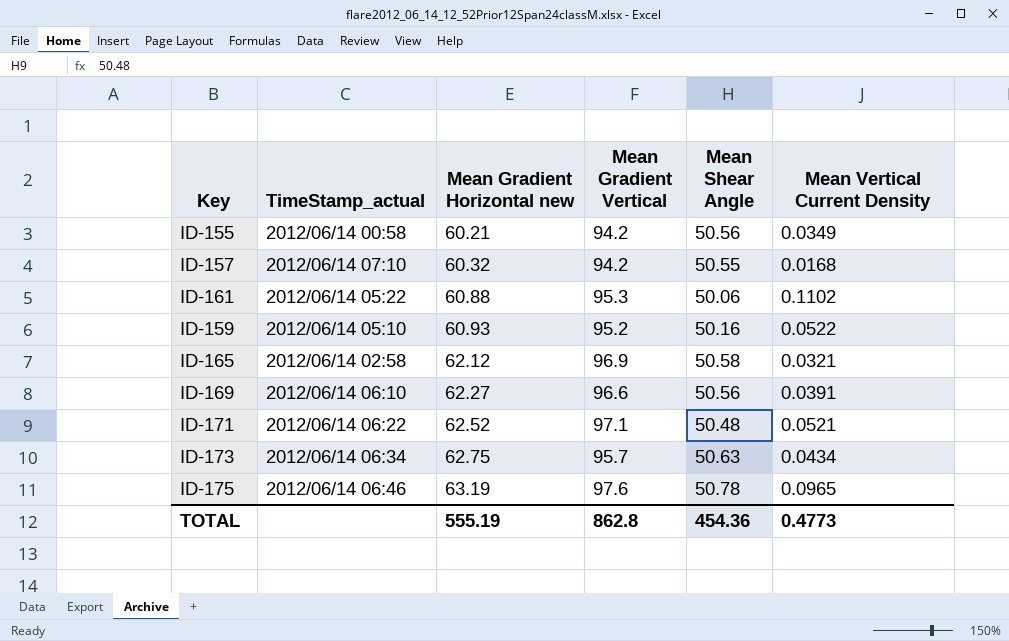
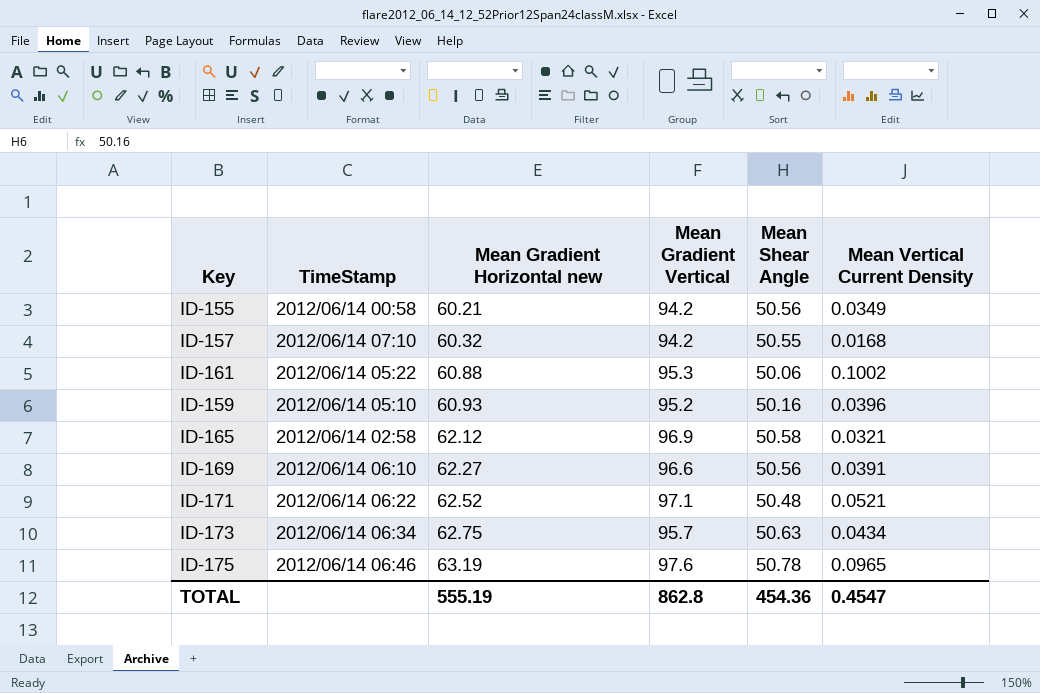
column name: TimeStamp_actual -> TimeStamp
ID-161 | Mean Vertical Current Density: 0.1102 -> 0.1002
ID-159 | Mean Vertical Current Density: 0.0522 -> 0.0396
TOTAL | Mean Vertical Current Density: 0.4773 -> 0.4547

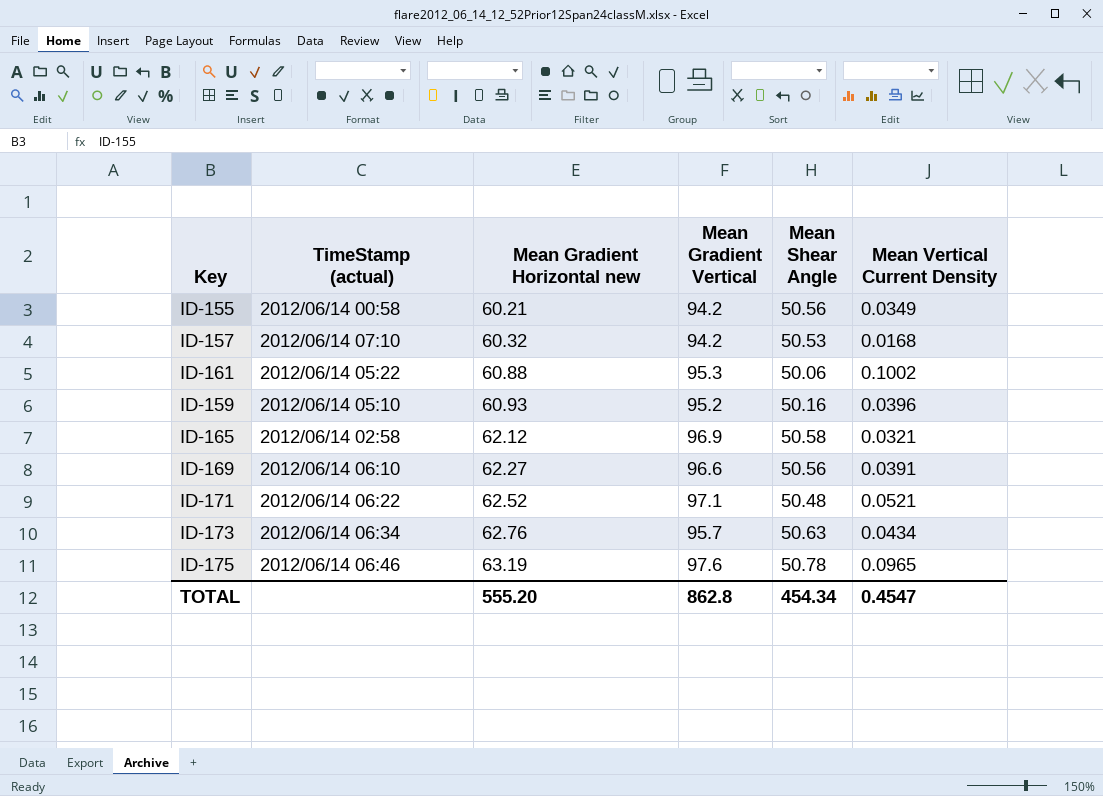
column name: TimeStamp -> TimeStamp (actual)
ID-157 | Mean Shear Angle: 50.55 -> 50.53
ID-173 | Mean Gradient Horizontal new: 62.75 -> 62.76
TOTAL | Mean Gradient Horizontal new: 555.19 -> 555.20
TOTAL | Mean Shear Angle: 454.36 -> 454.34

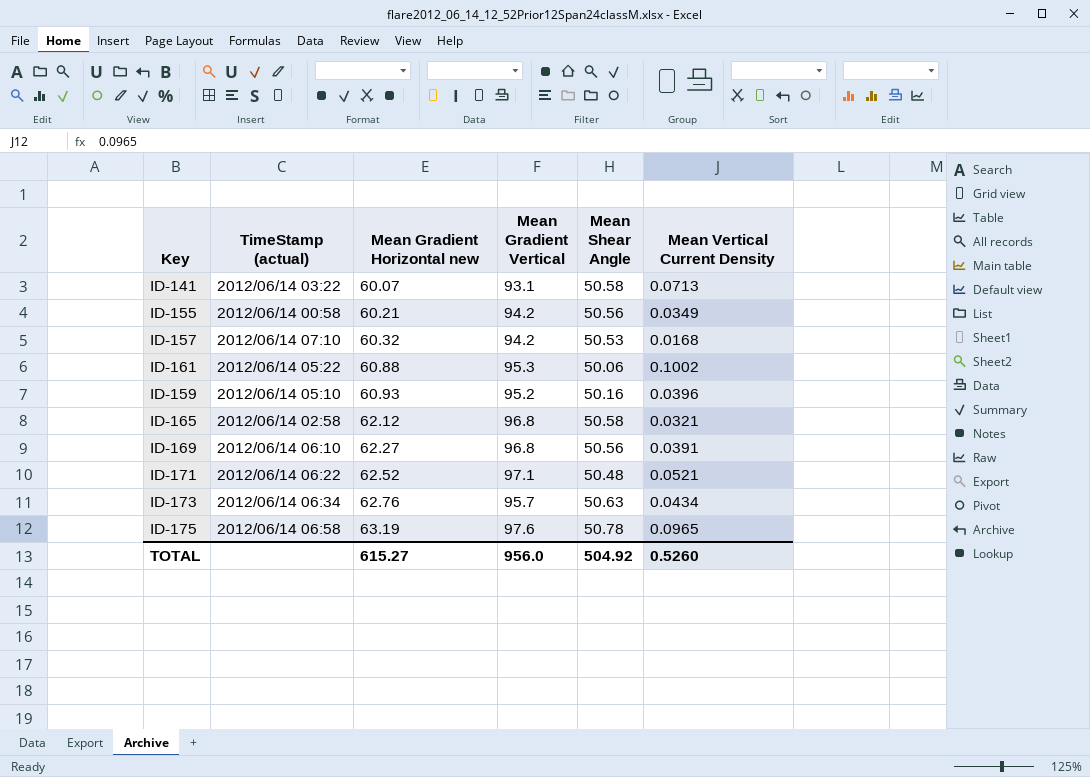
row ID-141: none -> 2012/06/14 03:22 | 60.07 | 93.1 | 50.58 | 0.0713
ID-165 | Mean Gradient Vertical: 96.9 -> 96.8
ID-169 | Mean Gradient Vertical: 96.6 -> 96.8
ID-175 | TimeStamp (actual): 2012/06/14 06:46 -> 2012/06/14 06:58
TOTAL | Mean Gradient Horizontal new: 555.20 -> 615.27
TOTAL | Mean Gradient Vertical: 862.8 -> 956.0
TOTAL | Mean Shear Angle: 454.34 -> 504.92
TOTAL | Mean Vertical Current Density: 0.4547 -> 0.5260

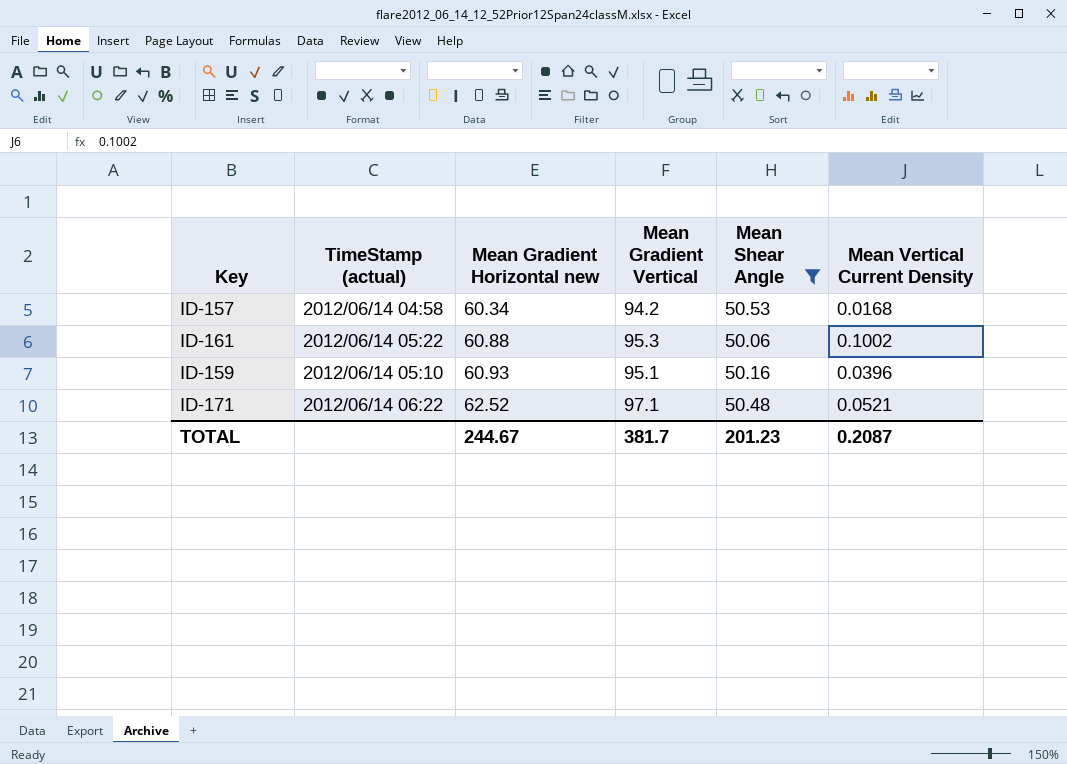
filter: none -> Mean Shear Angle <= 50.53
ID-157 | TimeStamp (actual): 2012/06/14 07:10 -> 2012/06/14 04:58
ID-157 | Mean Gradient Horizontal new: 60.32 -> 60.34
ID-159 | Mean Gradient Vertical: 95.2 -> 95.1
TOTAL | Mean Gradient Horizontal new: 615.27 -> 244.67
TOTAL | Mean Gradient Vertical: 956.0 -> 381.7
TOTAL | Mean Shear Angle: 504.92 -> 201.23
TOTAL | Mean Vertical Current Density: 0.5260 -> 0.2087

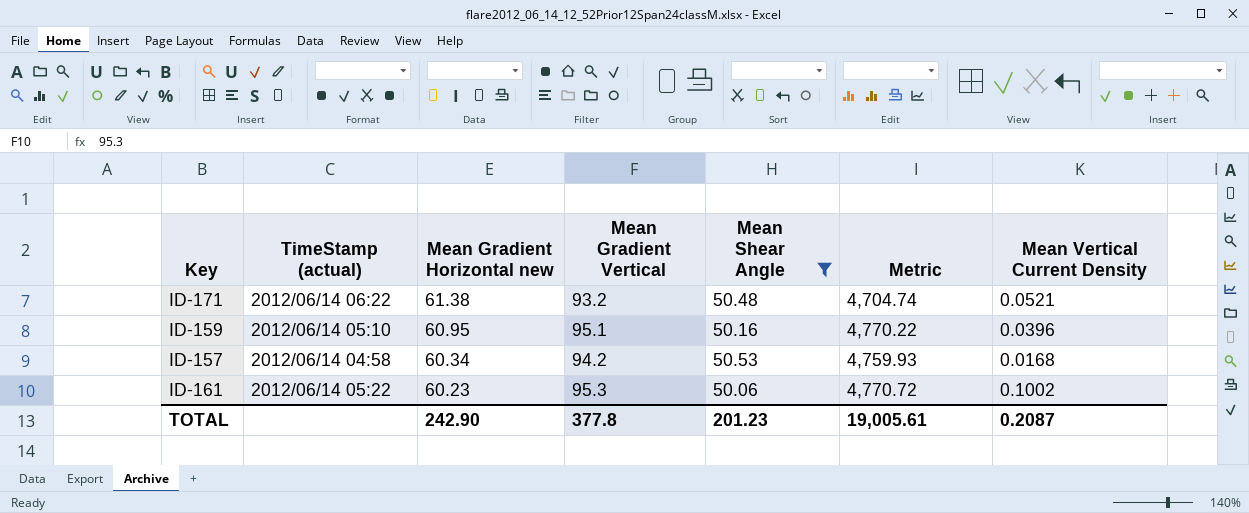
row order: Mean Gradient Horizontal new ascending -> Mean Gradient Horizontal new descending
column Metric | formula: none -> [Mean Gradient Vertical] * [Mean Shear Angle]
ID-171 | Mean Gradient Horizontal new: 62.52 -> 61.38
ID-171 | Mean Gradient Vertical: 97.1 -> 93.2
ID-159 | Mean Gradient Horizontal new: 60.93 -> 60.95
ID-161 | Mean Gradient Horizontal new: 60.88 -> 60.23
TOTAL | Mean Gradient Horizontal new: 244.67 -> 242.90
TOTAL | Mean Gradient Vertical: 381.7 -> 377.8

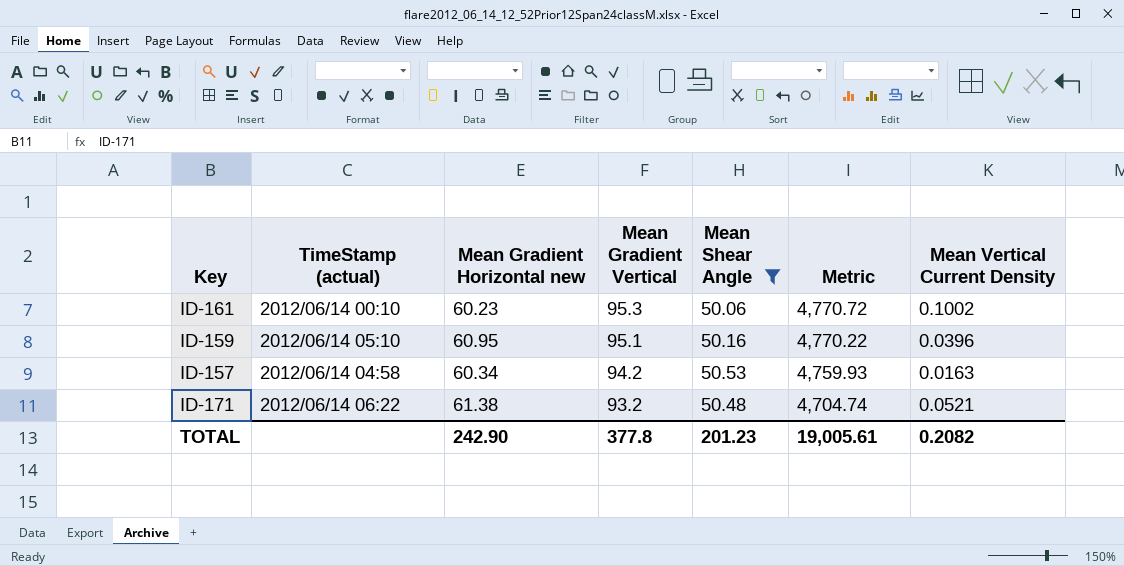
row order: Mean Gradient Horizontal new descending -> Mean Gradient Vertical descending
ID-161 | TimeStamp (actual): 2012/06/14 05:22 -> 2012/06/14 00:10
ID-157 | Mean Vertical Current Density: 0.0168 -> 0.0163
TOTAL | Mean Vertical Current Density: 0.2087 -> 0.2082

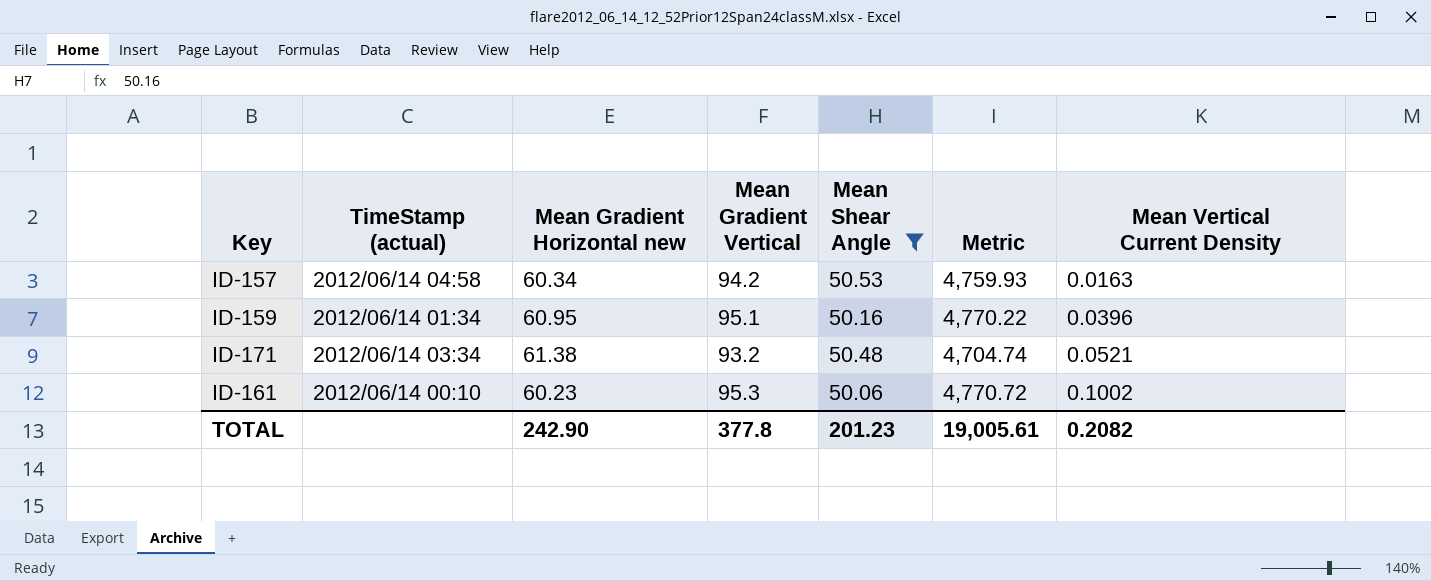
row order: Mean Gradient Vertical descending -> Mean Vertical Current Density ascending
ID-159 | TimeStamp (actual): 2012/06/14 05:10 -> 2012/06/14 01:34
ID-171 | TimeStamp (actual): 2012/06/14 06:22 -> 2012/06/14 03:34

